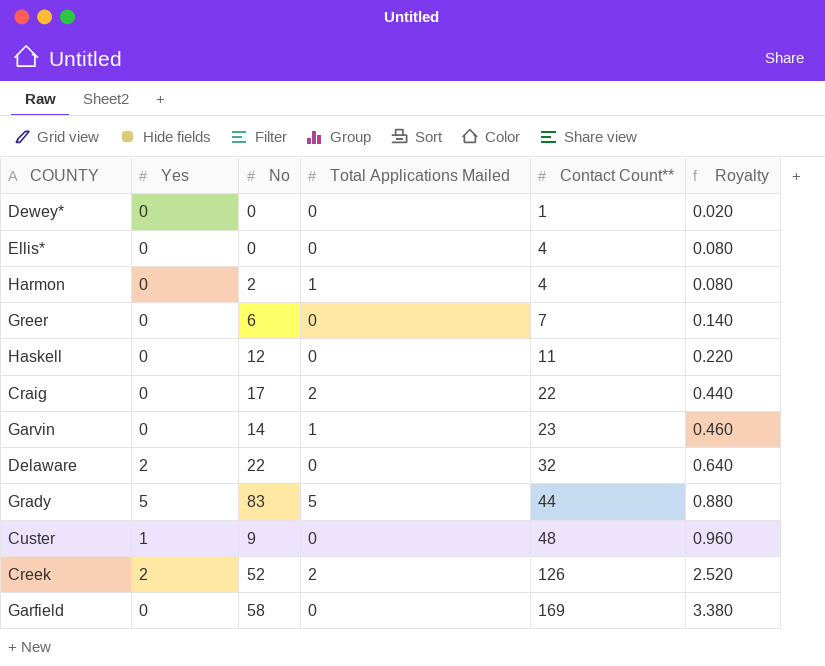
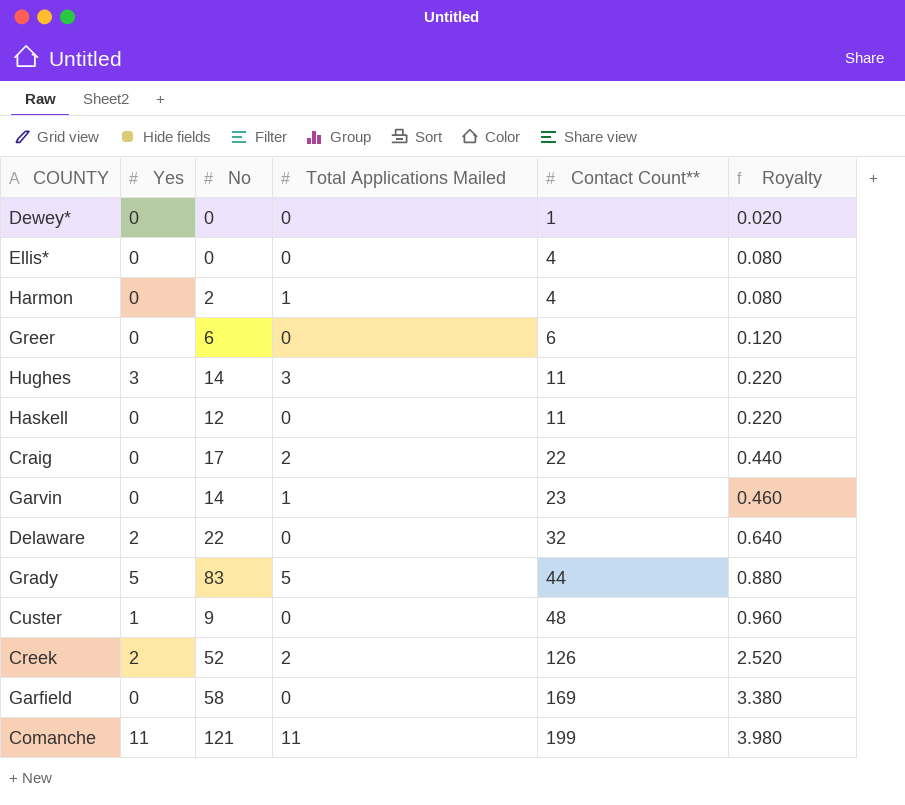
Greer | Contact Count**: 7 -> 6
Greer | Royalty: 0.140 -> 0.120
row Hughes: none -> 3 | 14 | 3 | 11 | 0.220
row Comanche: none -> 11 | 121 | 11 | 199 | 3.980

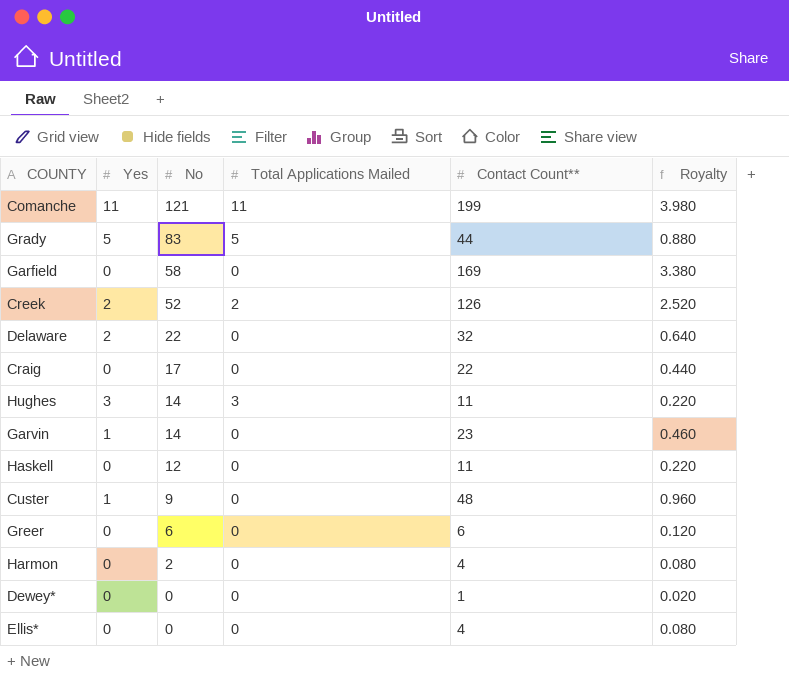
row order: Contact Count** ascending -> No descending
Craig | Total Applications Mailed: 2 -> 0
Garvin | Yes: 0 -> 1
Garvin | Total Applications Mailed: 1 -> 0
Harmon | Total Applications Mailed: 1 -> 0

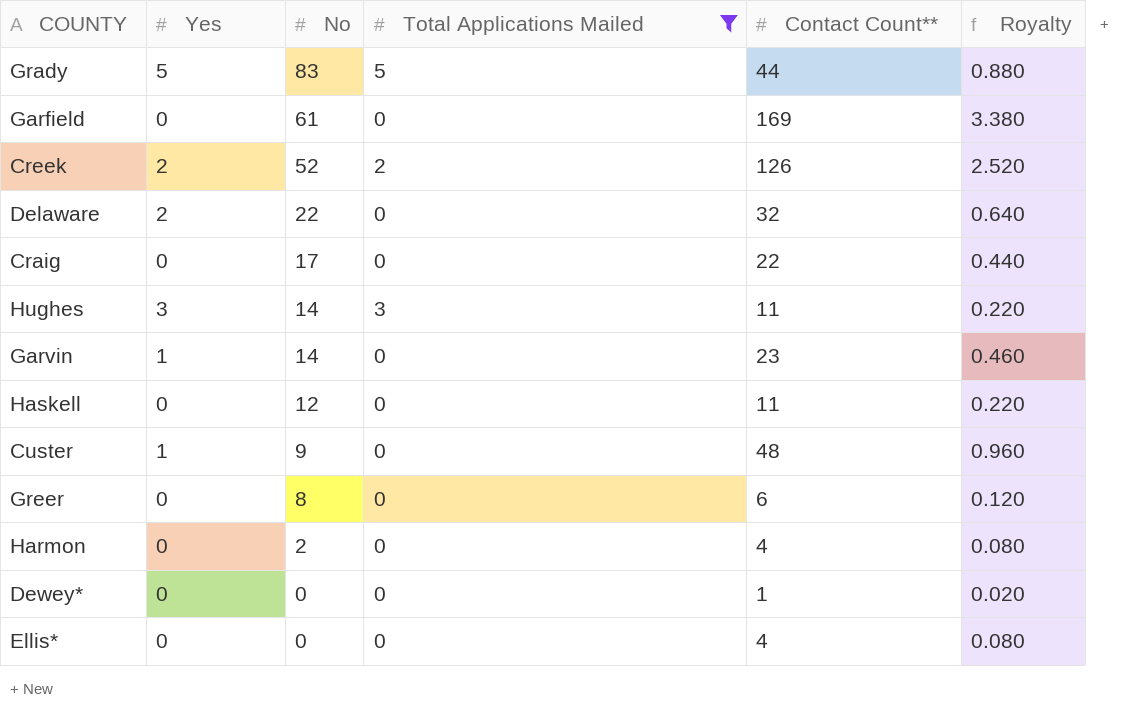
filter: none -> Total Applications Mailed != 11
Garfield | No: 58 -> 61
Greer | No: 6 -> 8

